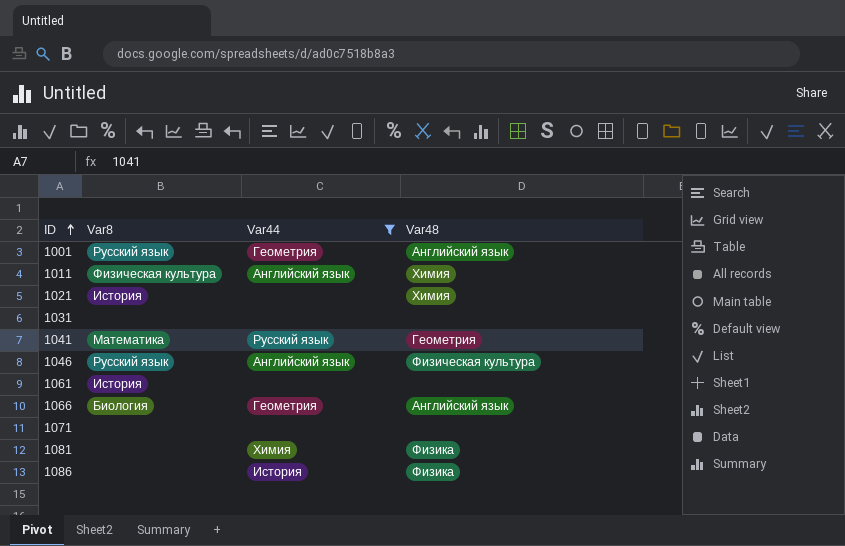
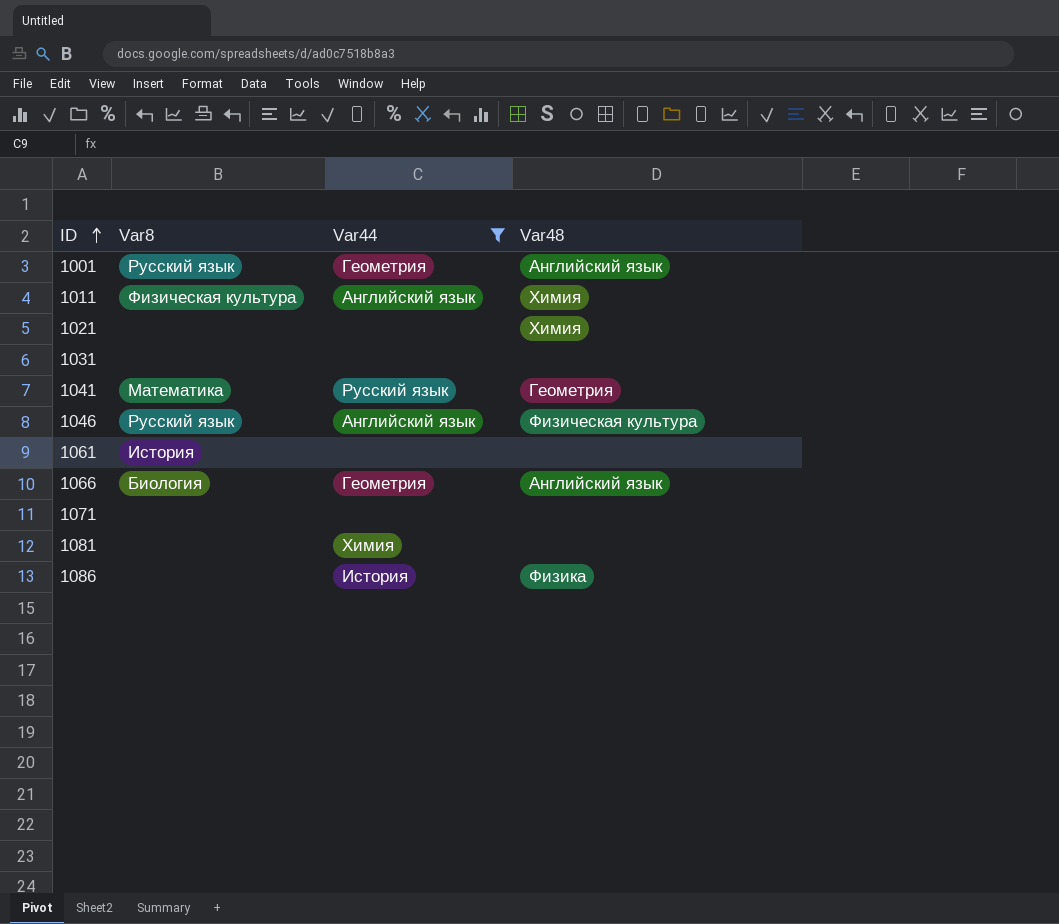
1021 | Var8: История -> none
1081 | Var48: Физика -> none

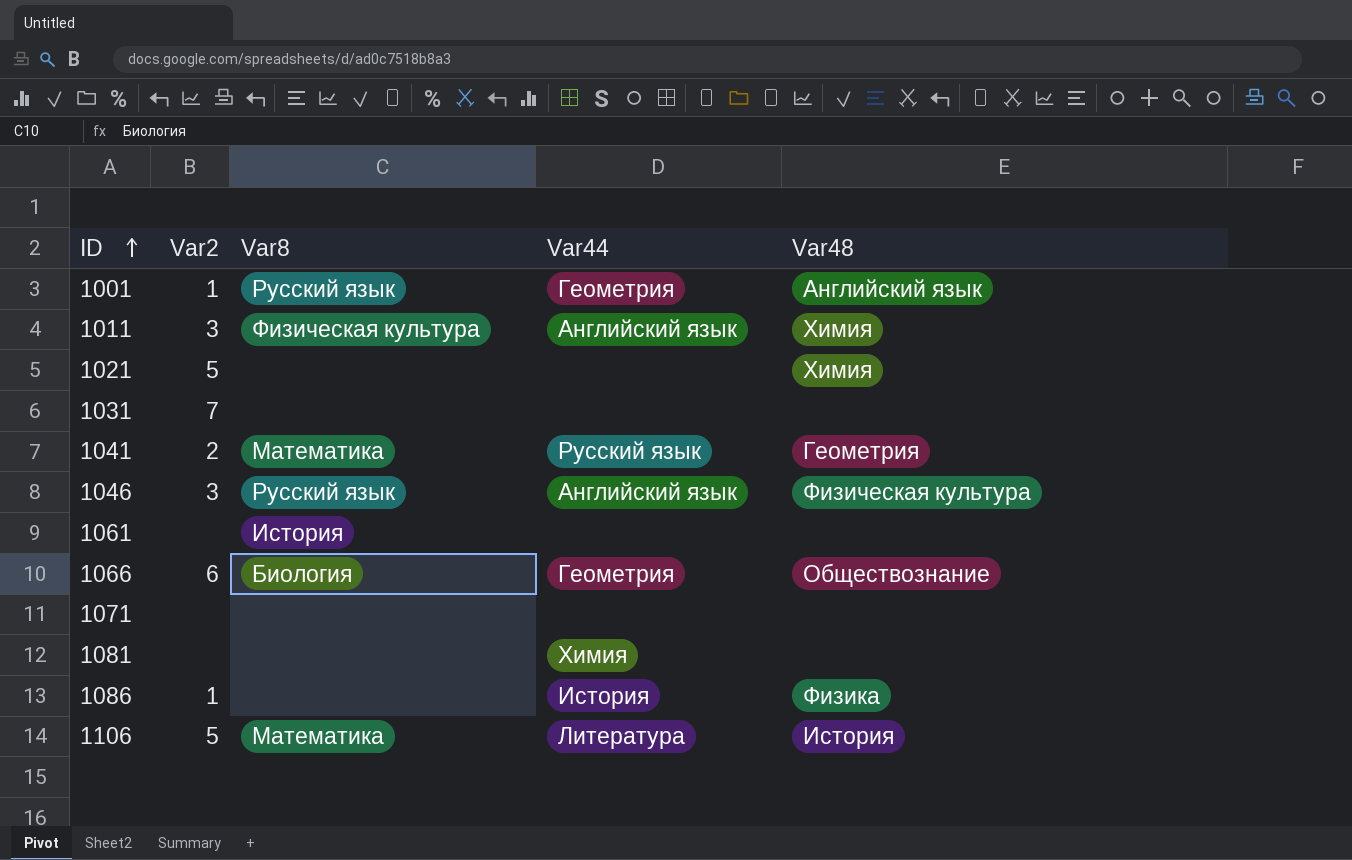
filter: Var44 != Литература -> none
column Var2 | position: none -> 2
1066 | Var48: Английский язык -> Обществознание

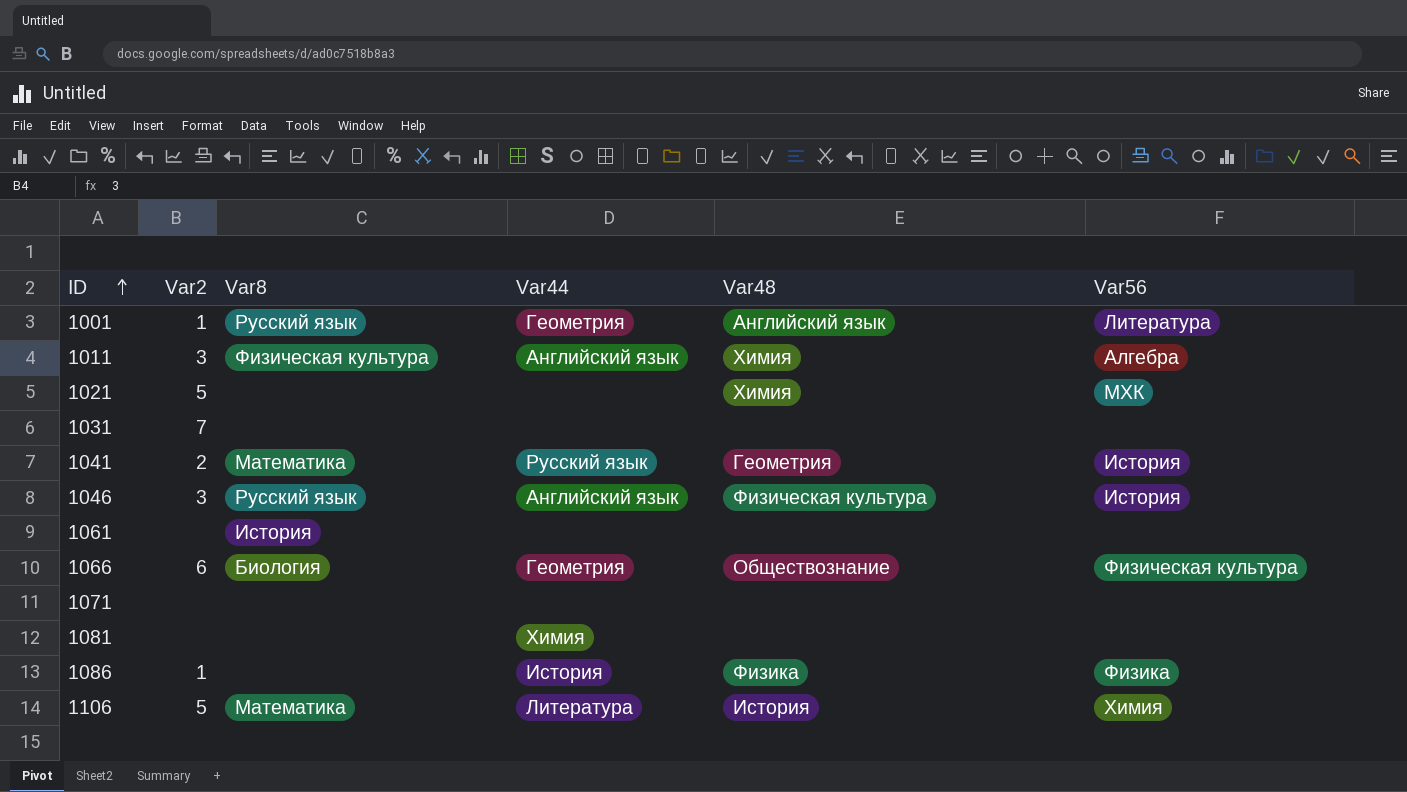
column Var56 | position: none -> 6

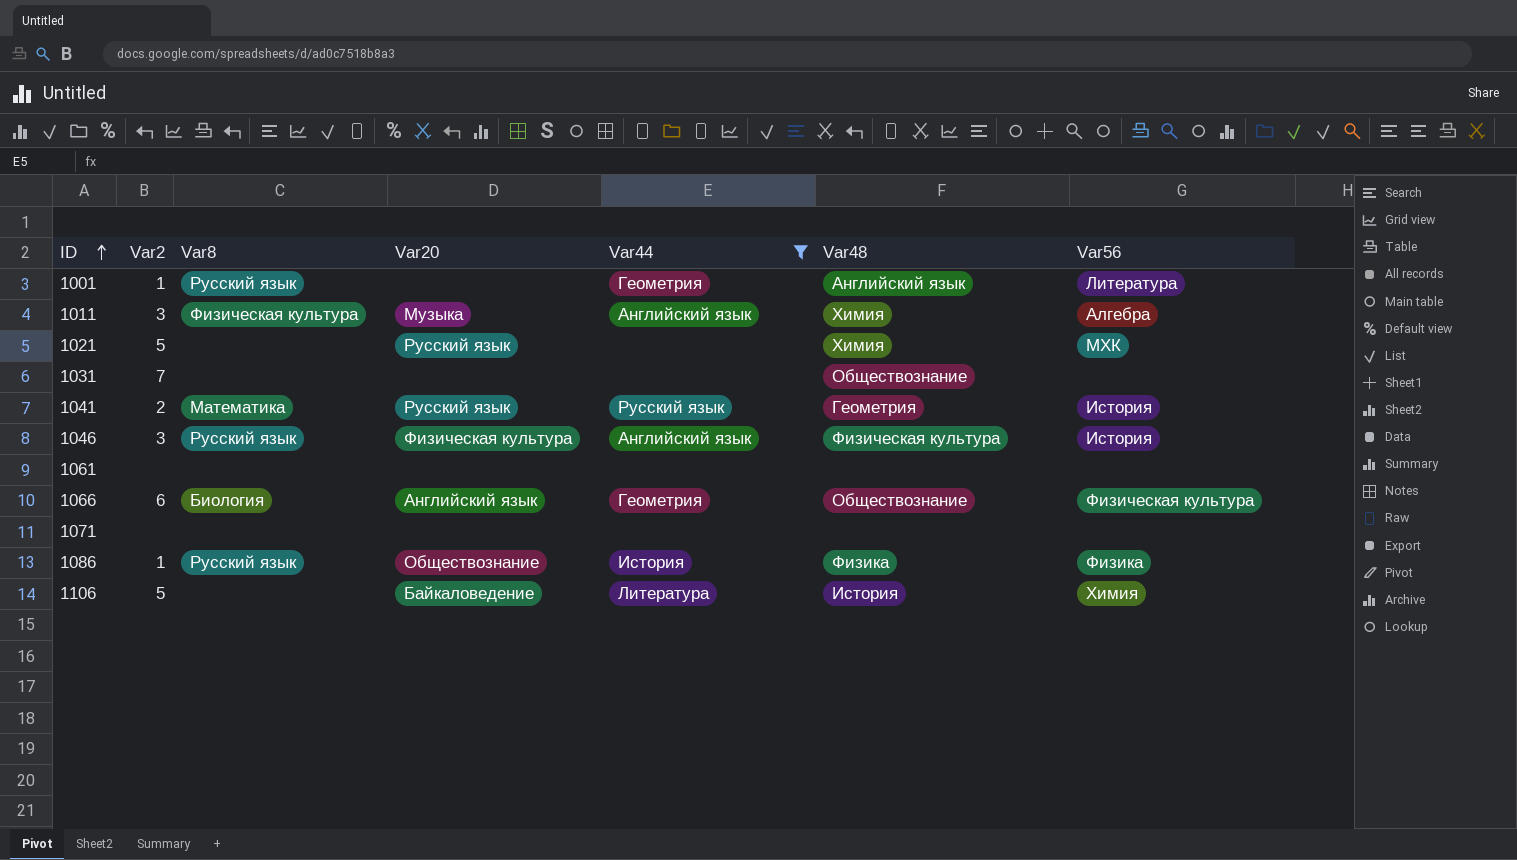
filter: none -> Var44 != Химия
column Var20 | position: none -> 4
1031 | Var48: none -> Обществознание
1061 | Var8: История -> none
1086 | Var8: none -> Русский язык
1106 | Var8: Математика -> none

